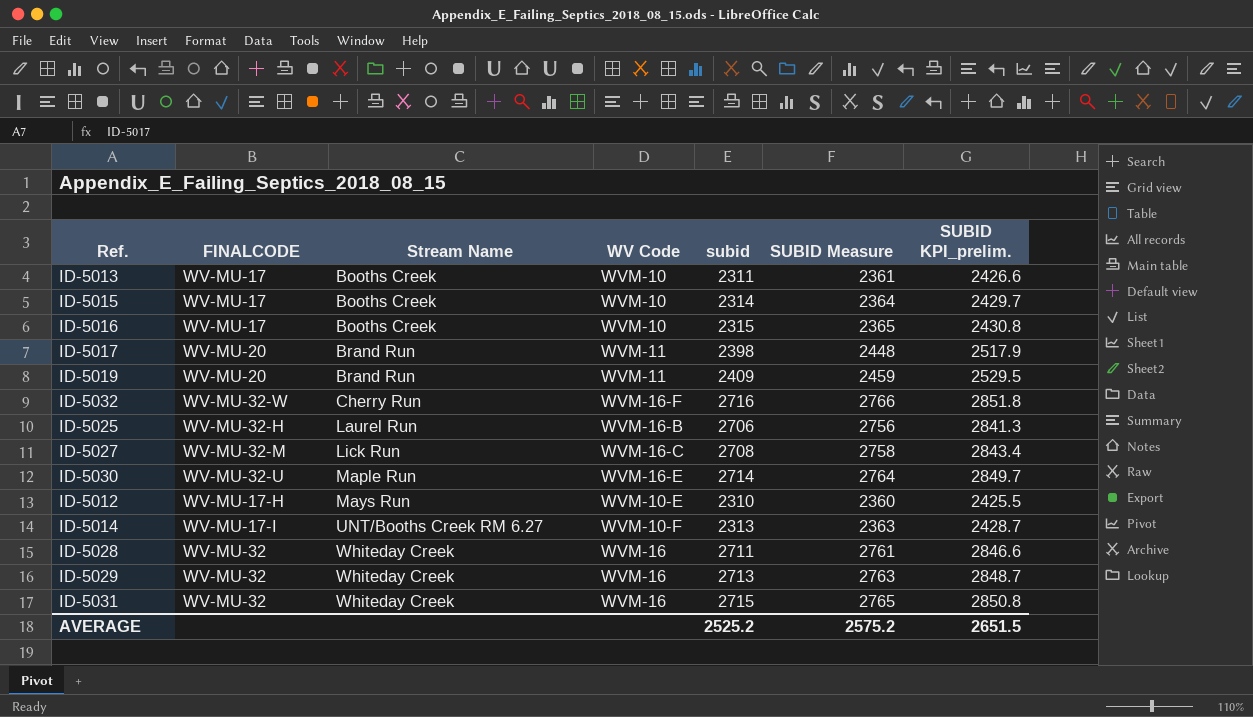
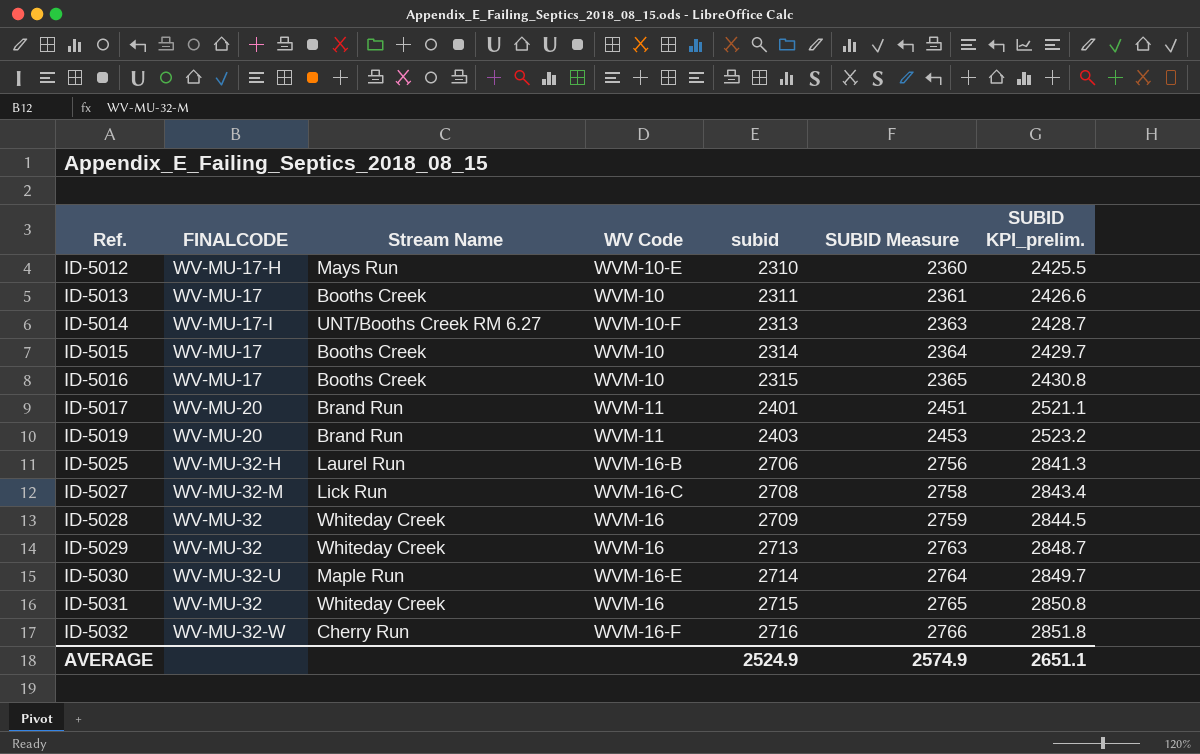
row order: Stream Name ascending -> Ref. ascending
ID-5017 | subid: 2398 -> 2401
ID-5017 | SUBID Measure: 2448 -> 2451
ID-5017 | SUBID KPI_prelim.: 2517.9 -> 2521.1
ID-5019 | subid: 2409 -> 2403
ID-5019 | SUBID Measure: 2459 -> 2453
ID-5019 | SUBID KPI_prelim.: 2529.5 -> 2523.2
ID-5028 | subid: 2711 -> 2709
ID-5028 | SUBID Measure: 2761 -> 2759
ID-5028 | SUBID KPI_prelim.: 2846.6 -> 2844.5
AVERAGE | subid: 2525.2 -> 2524.9
AVERAGE | SUBID Measure: 2575.2 -> 2574.9
AVERAGE | SUBID KPI_prelim.: 2651.5 -> 2651.1

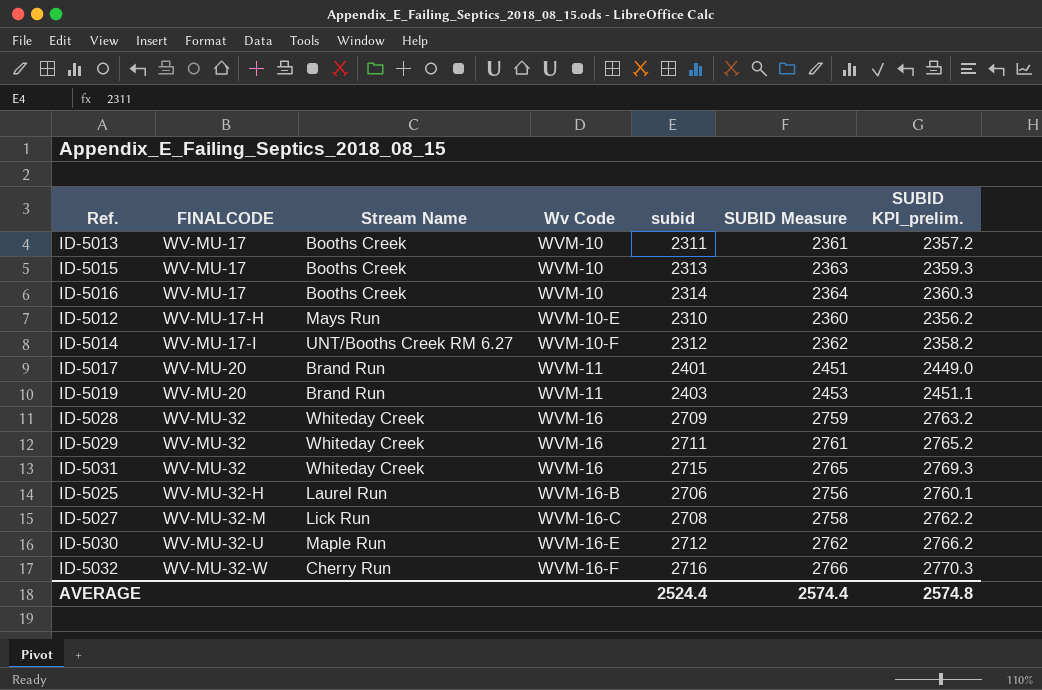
row order: Ref. ascending -> FINALCODE ascending
column name: WV Code -> Wv Code
column SUBID KPI_prelim. | formula: [subid] * 1.05 -> [subid] * 1.02
ID-5015 | subid: 2314 -> 2313
ID-5015 | SUBID Measure: 2364 -> 2363
ID-5016 | subid: 2315 -> 2314
ID-5016 | SUBID Measure: 2365 -> 2364
ID-5014 | subid: 2313 -> 2312
ID-5014 | SUBID Measure: 2363 -> 2362
ID-5029 | subid: 2713 -> 2711
ID-5029 | SUBID Measure: 2763 -> 2761
ID-5030 | subid: 2714 -> 2712
ID-5030 | SUBID Measure: 2764 -> 2762
AVERAGE | subid: 2524.9 -> 2524.4
AVERAGE | SUBID Measure: 2574.9 -> 2574.4
AVERAGE | SUBID KPI_prelim.: 2651.1 -> 2574.8

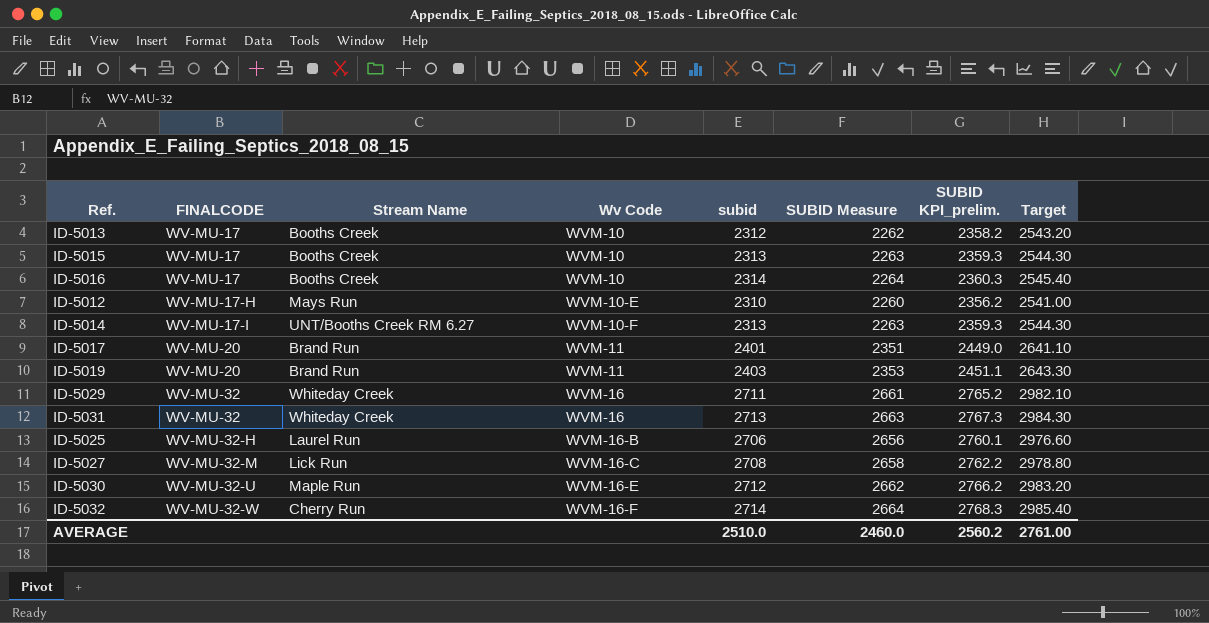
column SUBID Measure | formula: [subid] + 50 -> [subid] - 50
column Target | formula: none -> [subid] * 1.1
row ID-5028: WV-MU-32 | Whiteday Creek | WVM-16 | 2709 | 2759 | 2763.2 -> none
ID-5013 | subid: 2311 -> 2312
ID-5013 | SUBID KPI_prelim.: 2357.2 -> 2358.2
ID-5014 | subid: 2312 -> 2313
ID-5014 | SUBID KPI_prelim.: 2358.2 -> 2359.3
ID-5031 | subid: 2715 -> 2713
ID-5031 | SUBID KPI_prelim.: 2769.3 -> 2767.3
ID-5032 | subid: 2716 -> 2714
ID-5032 | SUBID KPI_prelim.: 2770.3 -> 2768.3
AVERAGE | subid: 2524.4 -> 2510.0
AVERAGE | SUBID Measure: 2574.4 -> 2460.0
AVERAGE | SUBID KPI_prelim.: 2574.8 -> 2560.2

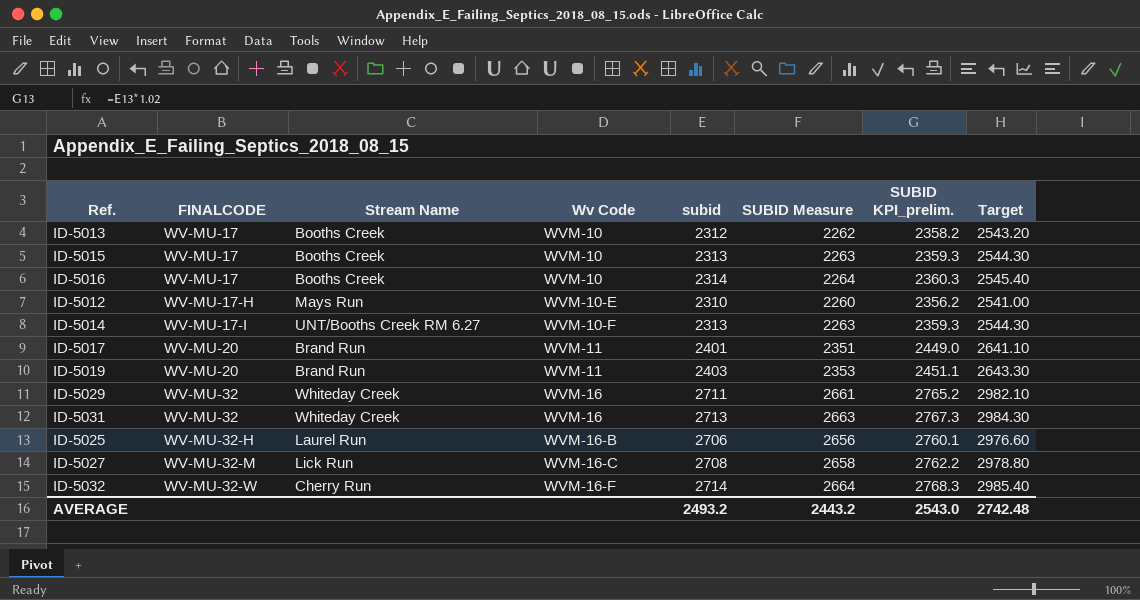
row ID-5030: WV-MU-32-U | Maple Run | WVM-16-E | 2712 | 2662 | 2766.2 | 2983.20 -> none
AVERAGE | subid: 2510.0 -> 2493.2
AVERAGE | SUBID Measure: 2460.0 -> 2443.2
AVERAGE | SUBID KPI_prelim.: 2560.2 -> 2543.0
AVERAGE | Target: 2761.00 -> 2742.48

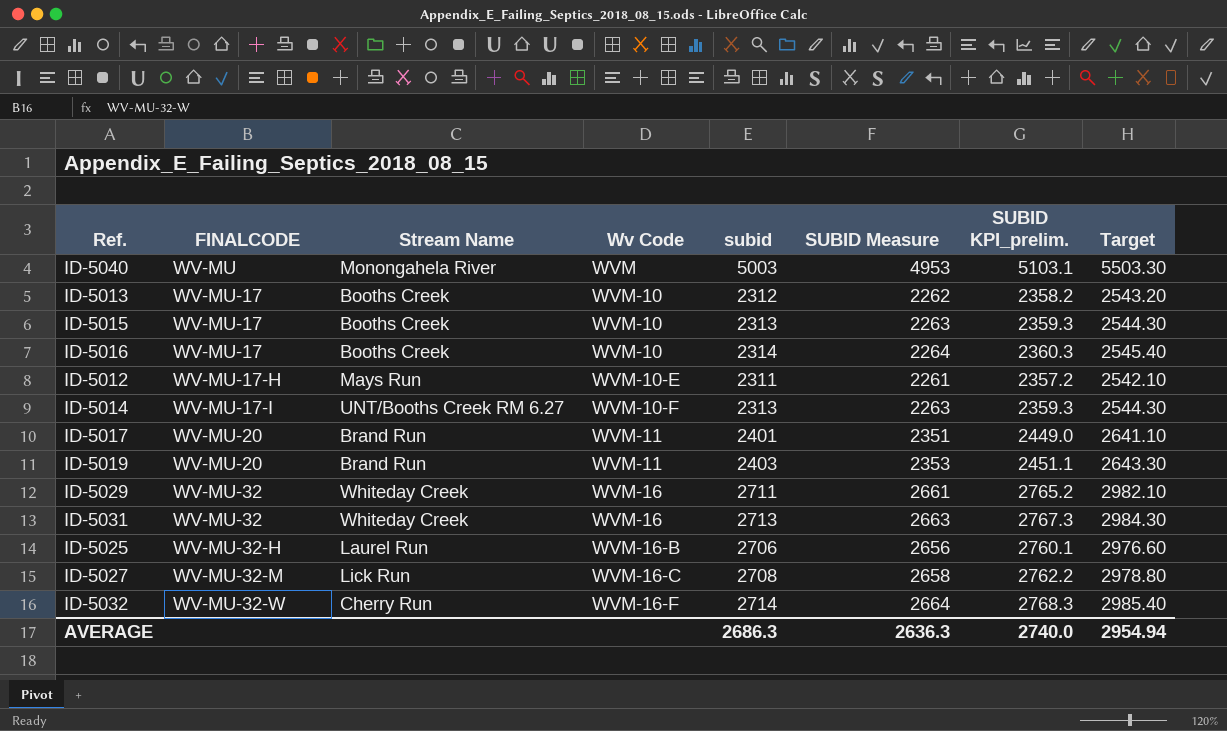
row ID-5040: none -> WV-MU | Monongahela River | WVM | 5003 | 4953 | 5103.1 | 5503.30
ID-5012 | subid: 2310 -> 2311
ID-5012 | SUBID Measure: 2260 -> 2261
ID-5012 | SUBID KPI_prelim.: 2356.2 -> 2357.2
ID-5012 | Target: 2541.00 -> 2542.10
AVERAGE | subid: 2493.2 -> 2686.3
AVERAGE | SUBID Measure: 2443.2 -> 2636.3
AVERAGE | SUBID KPI_prelim.: 2543.0 -> 2740.0
AVERAGE | Target: 2742.48 -> 2954.94

